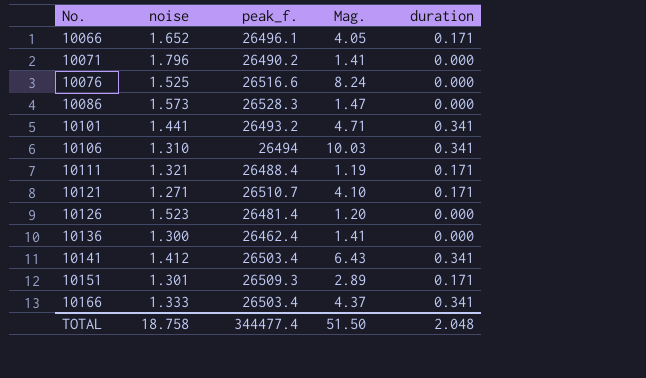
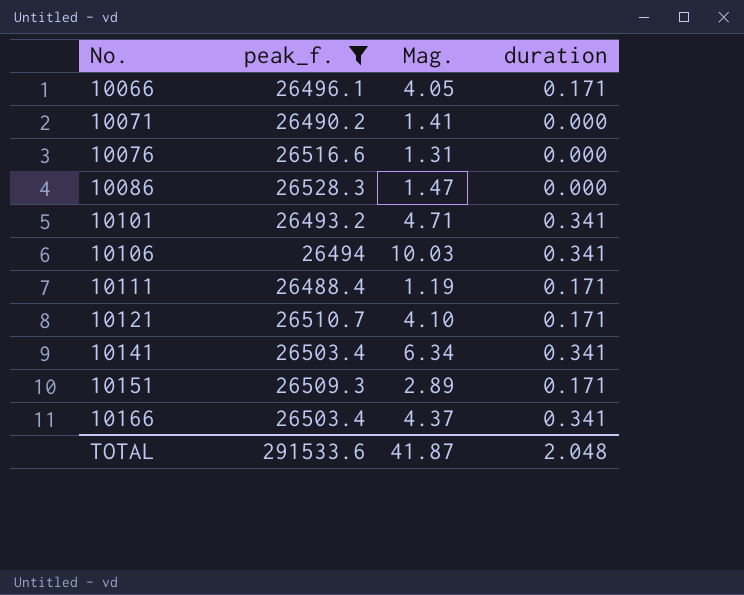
filter: none -> peak_f. >= 26488.4
column noise | position: 2 -> none
10076 | Mag.: 8.24 -> 1.31
10141 | Mag.: 6.43 -> 6.34
TOTAL | peak_f.: 344477.4 -> 291533.6
TOTAL | Mag.: 51.50 -> 41.87

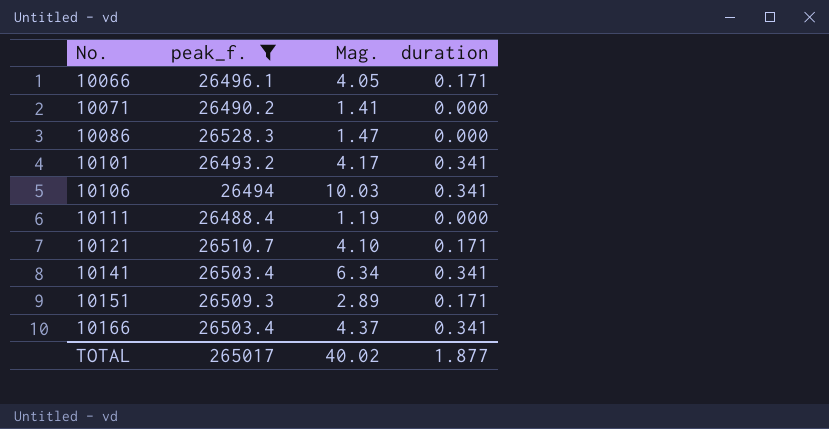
row 10076: 26516.6 | 1.31 | 0.000 -> none
10101 | Mag.: 4.71 -> 4.17
10111 | duration: 0.171 -> 0.000
TOTAL | peak_f.: 291533.6 -> 265017
TOTAL | Mag.: 41.87 -> 40.02
TOTAL | duration: 2.048 -> 1.877

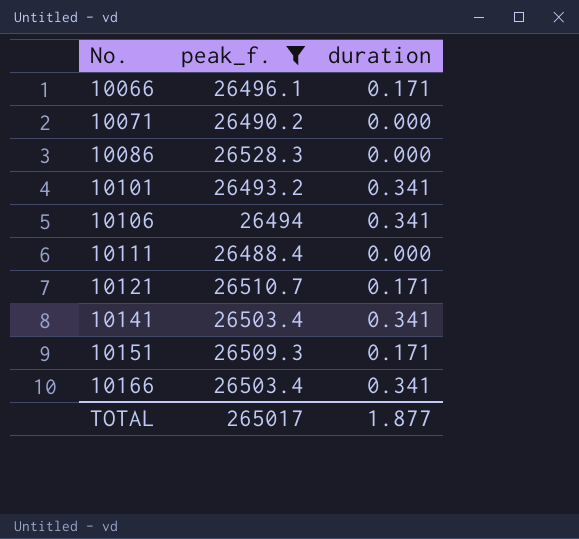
column Mag. | position: 3 -> none

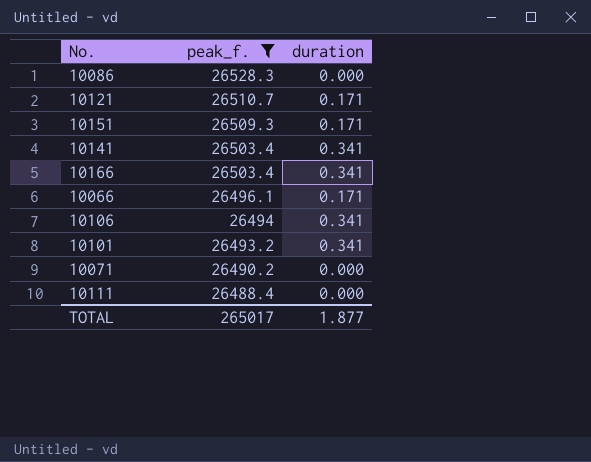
row order: No. ascending -> peak_f. descending

